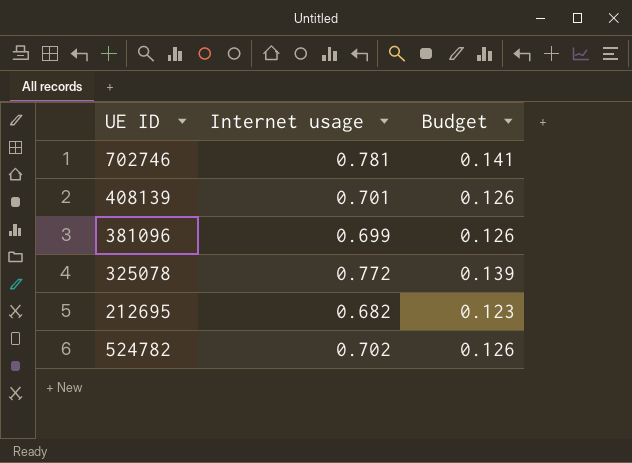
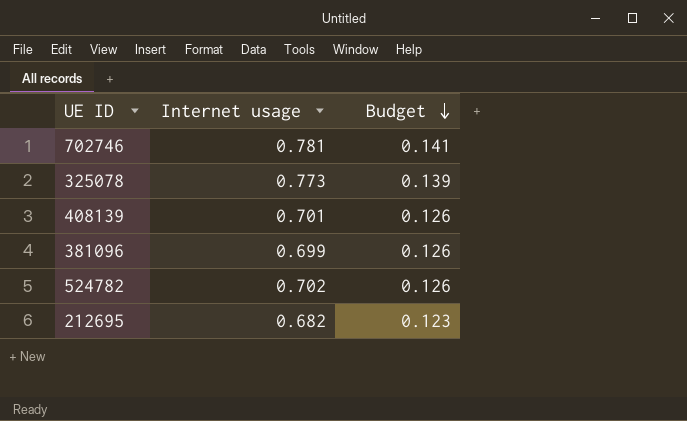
row order: none -> Budget descending
325078 | Internet usage: 0.772 -> 0.773

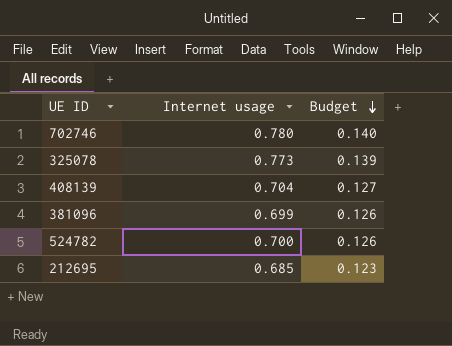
702746 | Internet usage: 0.781 -> 0.780
702746 | Budget: 0.141 -> 0.140
408139 | Internet usage: 0.701 -> 0.704
408139 | Budget: 0.126 -> 0.127
524782 | Internet usage: 0.702 -> 0.700
212695 | Internet usage: 0.682 -> 0.685

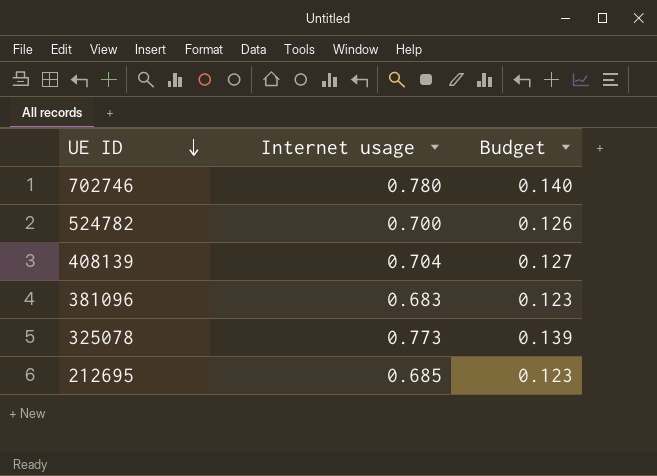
row order: Budget descending -> UE ID descending
381096 | Internet usage: 0.699 -> 0.683
381096 | Budget: 0.126 -> 0.123

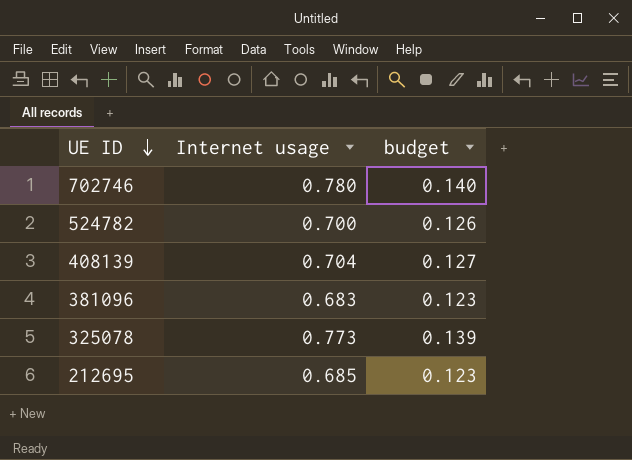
column name: Budget -> budget

